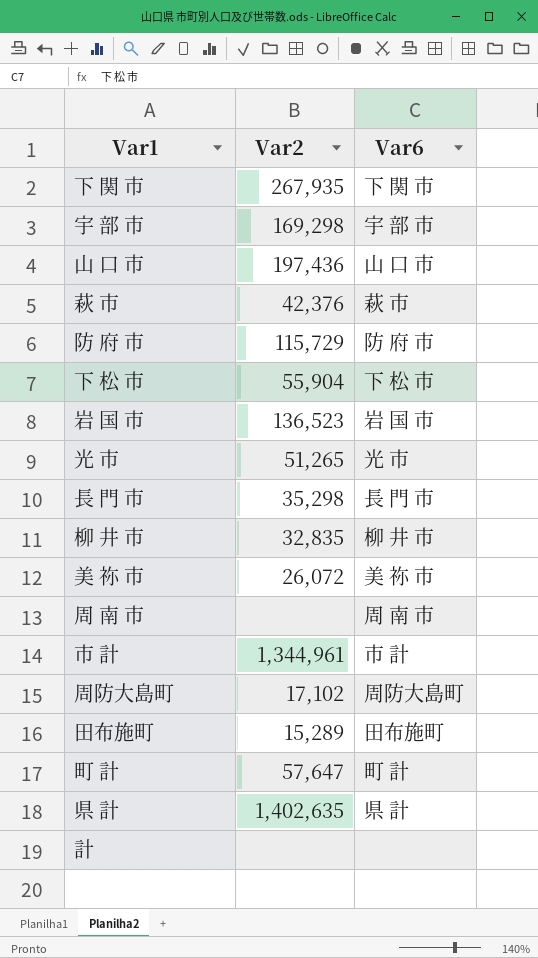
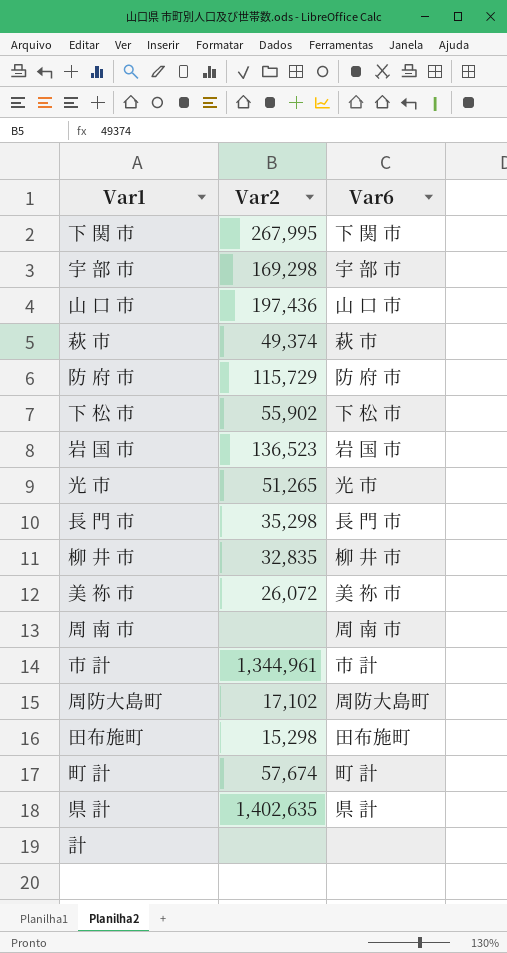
下 関 市 | Var2: 267,935 -> 267,995
萩 市 | Var2: 42,376 -> 49,374
下 松 市 | Var2: 55,904 -> 55,902
田布施町 | Var2: 15,289 -> 15,298
町 計 | Var2: 57,647 -> 57,674

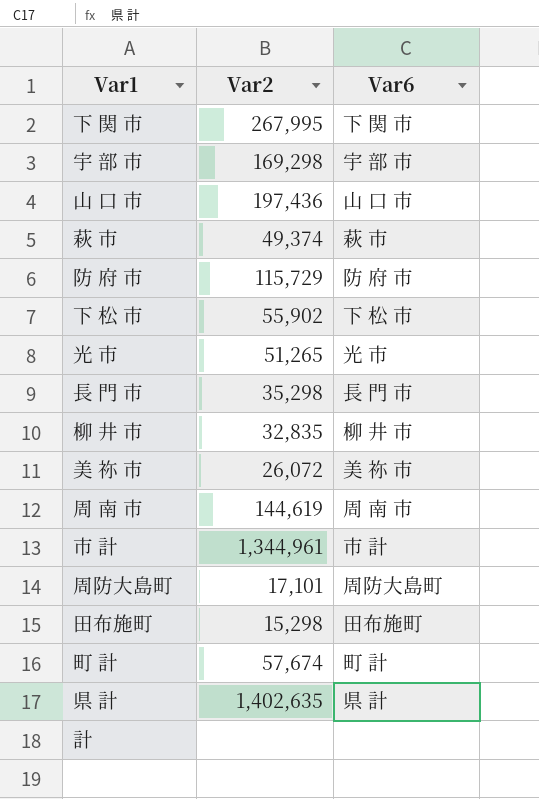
row 岩 国 市: 136,523 | 岩 国 市 -> none
周 南 市 | Var2: none -> 144,619
周防大島町 | Var2: 17,102 -> 17,101

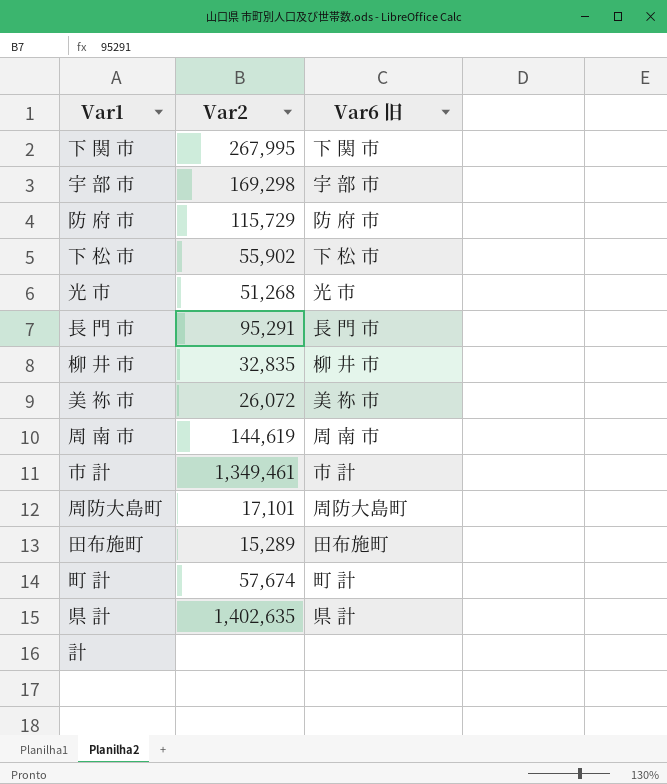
column name: Var6 -> Var6 旧
row 山 口 市: 197,436 | 山 口 市 -> none
row 萩 市: 49,374 | 萩 市 -> none
光 市 | Var2: 51,265 -> 51,268
長 門 市 | Var2: 35,298 -> 95,291
市 計 | Var2: 1,344,961 -> 1,349,461
田布施町 | Var2: 15,298 -> 15,289

